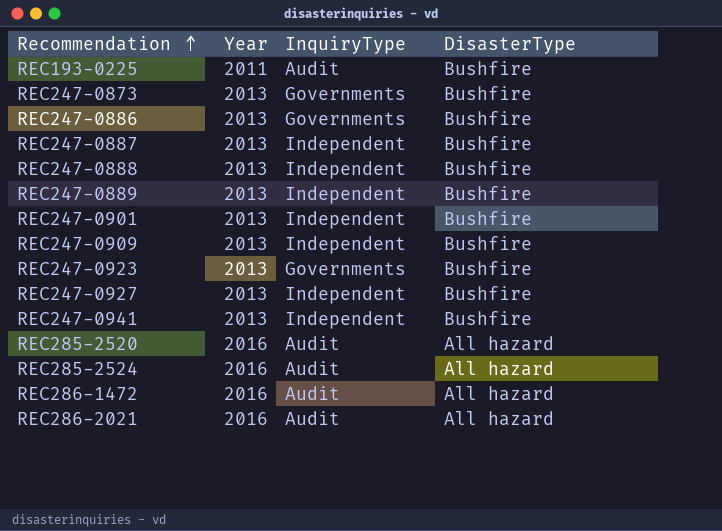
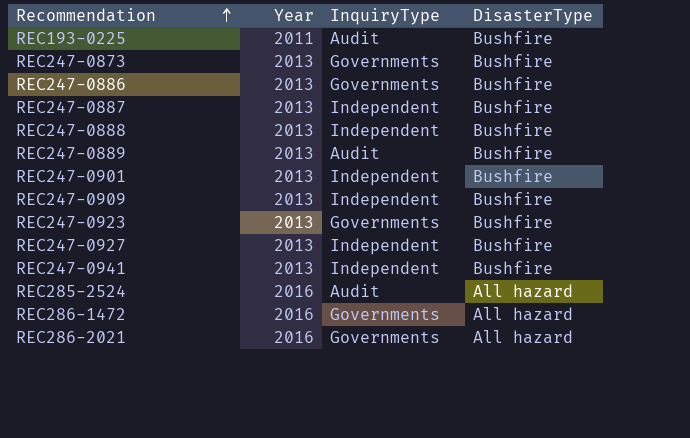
row REC285-2520: 2016 | Audit | All hazard -> none
REC247-0889 | InquiryType: Independent -> Audit
REC286-1472 | InquiryType: Audit -> Governments
REC286-2021 | InquiryType: Audit -> Governments

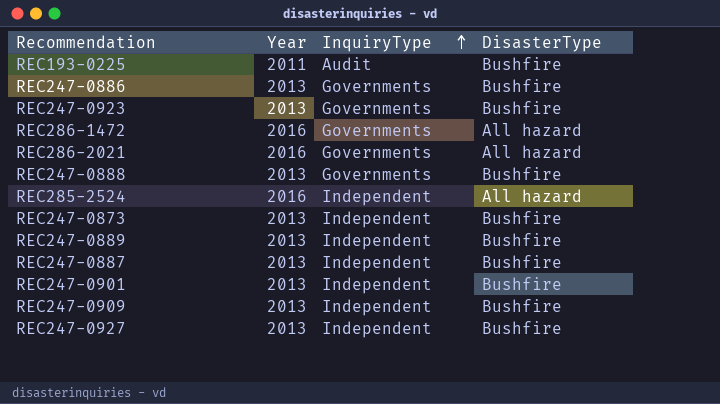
row order: Recommendation ascending -> InquiryType ascending
row REC247-0941: 2013 | Independent | Bushfire -> none
REC247-0888 | InquiryType: Independent -> Governments
REC285-2524 | InquiryType: Audit -> Independent
REC247-0873 | InquiryType: Governments -> Independent
REC247-0889 | InquiryType: Audit -> Independent

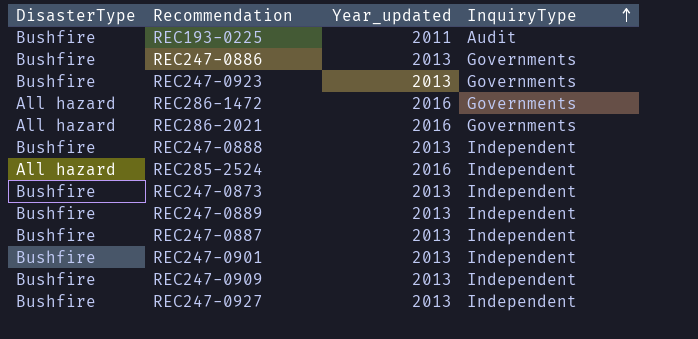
column DisasterType | position: 4 -> 1
column name: Year -> Year_updated
REC247-0888 | InquiryType: Governments -> Independent

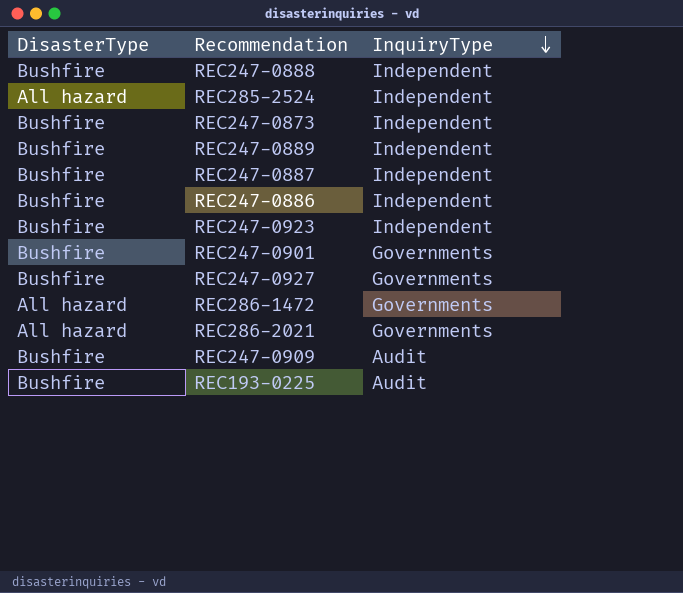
row order: InquiryType ascending -> InquiryType descending
column Year_updated | position: 3 -> none
REC247-0886 | InquiryType: Governments -> Independent
REC247-0923 | InquiryType: Governments -> Independent
REC247-0901 | InquiryType: Independent -> Governments
REC247-0927 | InquiryType: Independent -> Governments
REC247-0909 | InquiryType: Independent -> Audit

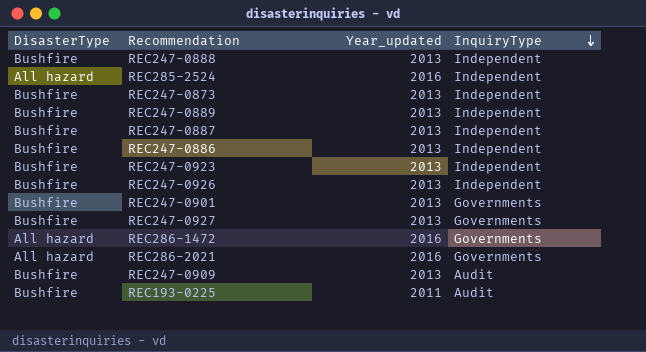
column Year_updated | position: none -> 3
row REC247-0926: none -> Bushfire | 2013 | Independent

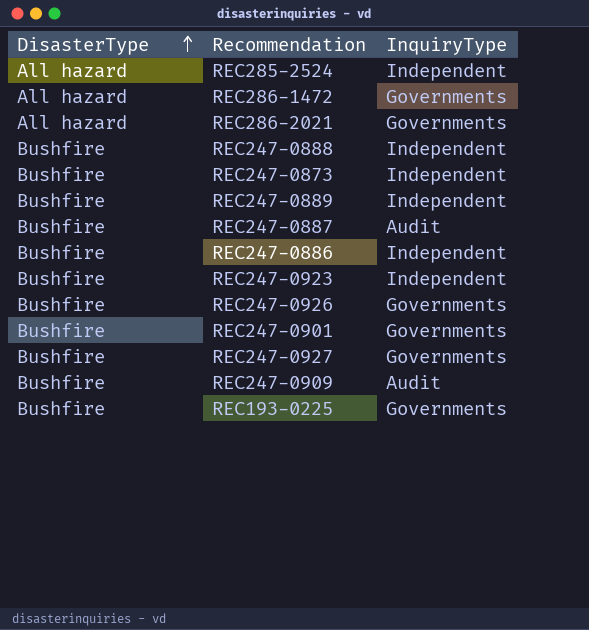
row order: InquiryType descending -> DisasterType ascending
column Year_updated | position: 3 -> none
REC247-0887 | InquiryType: Independent -> Audit
REC247-0926 | InquiryType: Independent -> Governments
REC193-0225 | InquiryType: Audit -> Governments

